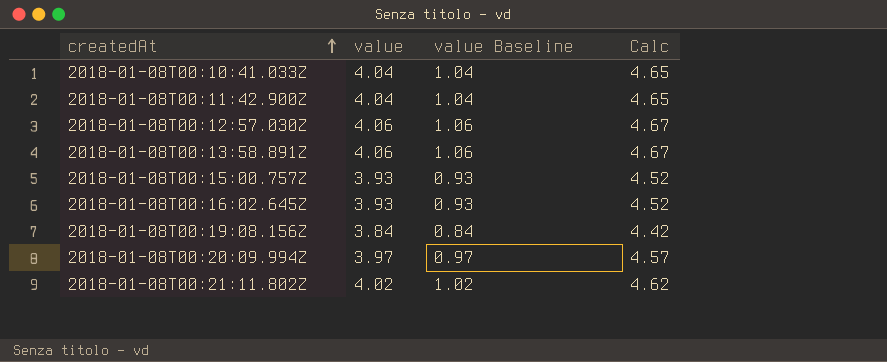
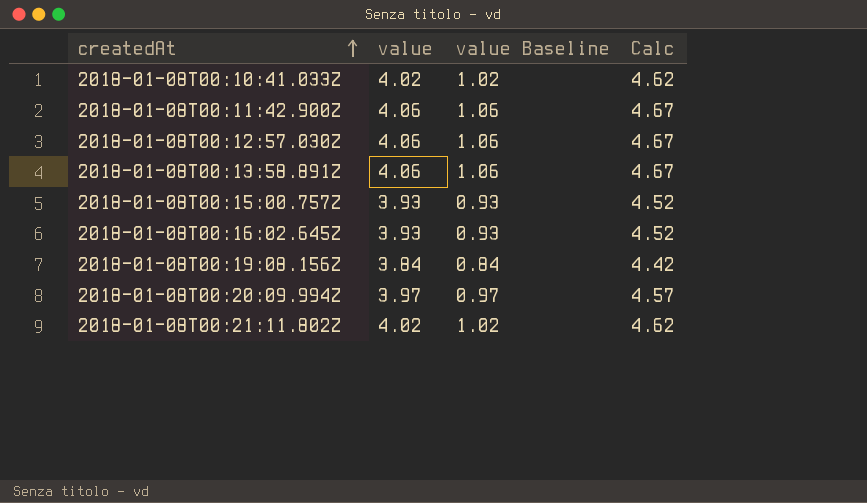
2018-01-08T00:10:41.033Z | value: 4.04 -> 4.02
2018-01-08T00:10:41.033Z | value Baseline: 1.04 -> 1.02
2018-01-08T00:10:41.033Z | Calc: 4.65 -> 4.62
2018-01-08T00:11:42.900Z | value: 4.04 -> 4.06
2018-01-08T00:11:42.900Z | value Baseline: 1.04 -> 1.06
2018-01-08T00:11:42.900Z | Calc: 4.65 -> 4.67

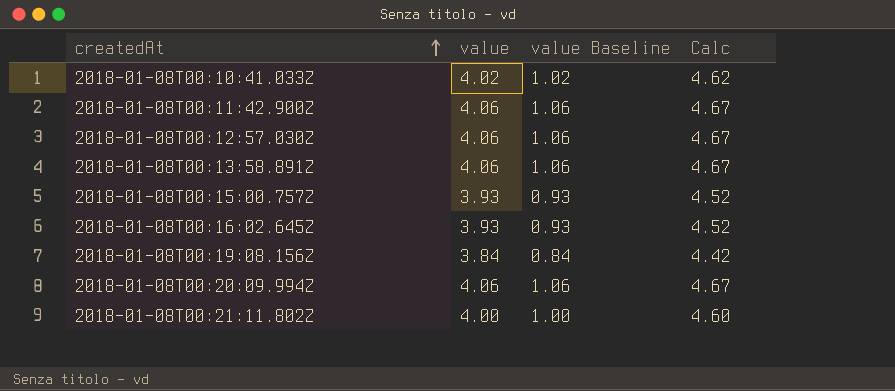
2018-01-08T00:20:09.994Z | value: 3.97 -> 4.06
2018-01-08T00:20:09.994Z | value Baseline: 0.97 -> 1.06
2018-01-08T00:20:09.994Z | Calc: 4.57 -> 4.67
2018-01-08T00:21:11.802Z | value: 4.02 -> 4.00
2018-01-08T00:21:11.802Z | value Baseline: 1.02 -> 1.00
2018-01-08T00:21:11.802Z | Calc: 4.62 -> 4.60

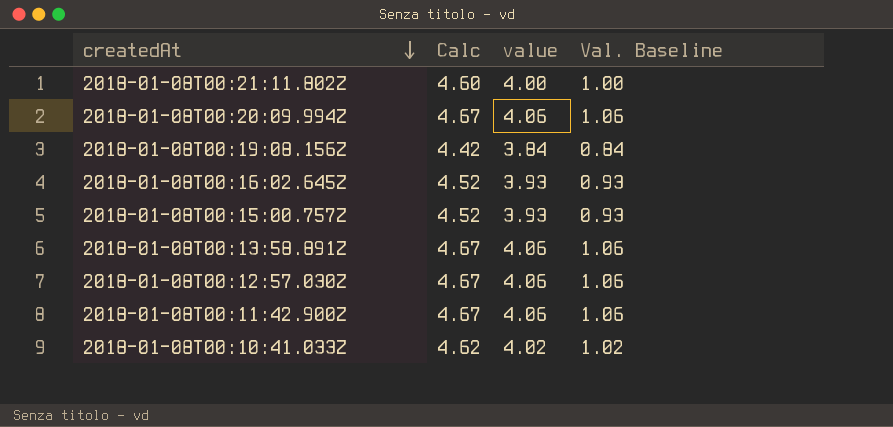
row order: createdAt ascending -> createdAt descending
column Calc | position: 4 -> 2
column name: value Baseline -> Val. Baseline

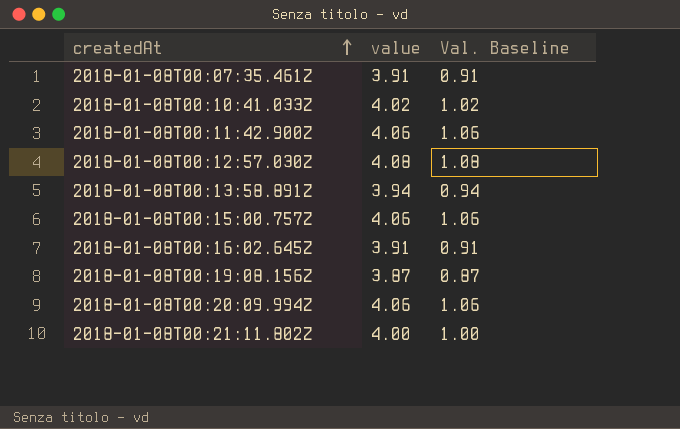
row order: createdAt descending -> createdAt ascending
column Calc | formula: [value] * 1.15 -> none
row 2018-01-08T00:07:35.461Z: none -> 3.91 | 0.91
2018-01-08T00:12:57.030Z | value: 4.06 -> 4.08
2018-01-08T00:12:57.030Z | Val. Baseline: 1.06 -> 1.08
2018-01-08T00:13:58.891Z | value: 4.06 -> 3.94
2018-01-08T00:13:58.891Z | Val. Baseline: 1.06 -> 0.94
2018-01-08T00:15:00.757Z | value: 3.93 -> 4.06
2018-01-08T00:15:00.757Z | Val. Baseline: 0.93 -> 1.06
2018-01-08T00:16:02.645Z | value: 3.93 -> 3.91
2018-01-08T00:16:02.645Z | Val. Baseline: 0.93 -> 0.91
2018-01-08T00:19:08.156Z | value: 3.84 -> 3.87
2018-01-08T00:19:08.156Z | Val. Baseline: 0.84 -> 0.87

